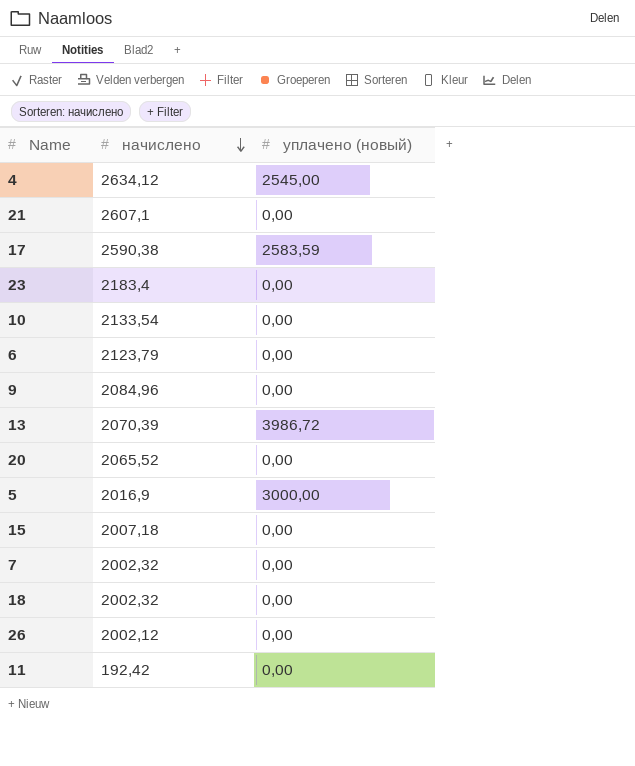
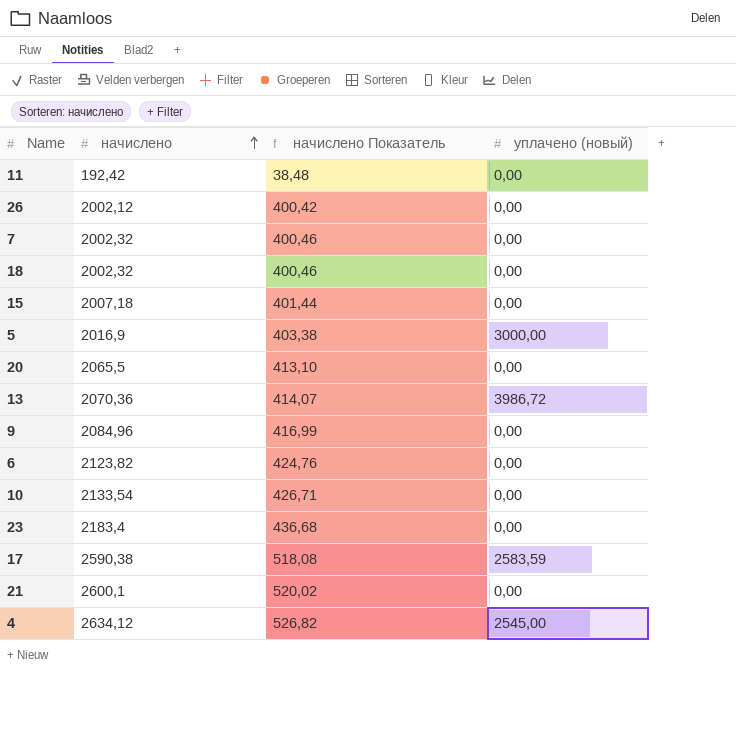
row order: начислено descending -> начислено ascending
column начислено Показатель | formula: none -> [начислено] * 0,2
20 | начислено: 2065,52 -> 2065,5
13 | начислено: 2070,39 -> 2070,36
6 | начислено: 2123,79 -> 2123,82
21 | начислено: 2607,1 -> 2600,1

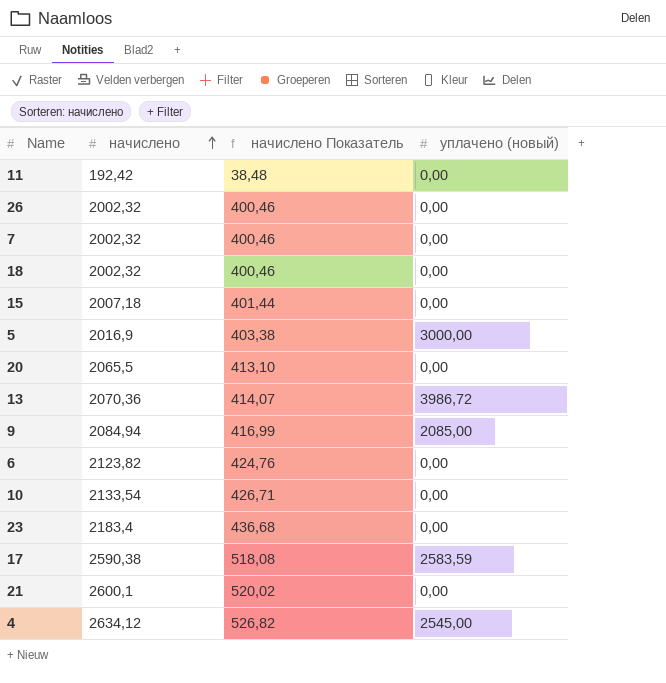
26 | начислено: 2002,12 -> 2002,32
26 | начислено Показатель: 400,42 -> 400,46
9 | начислено: 2084,96 -> 2084,94
9 | уплачено (новый): 0,00 -> 2085,00

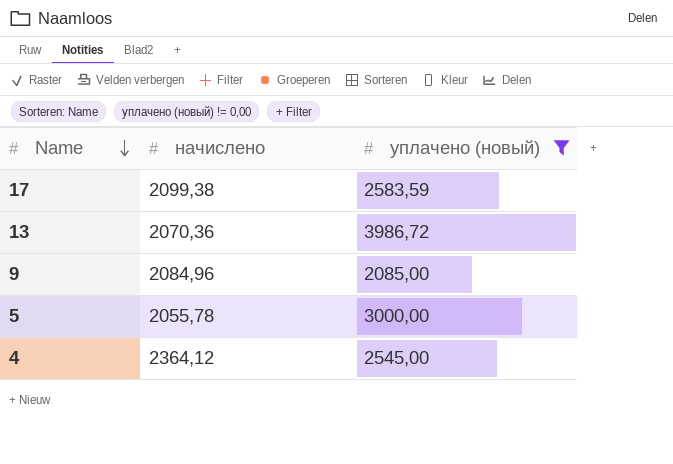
filter: none -> уплачено (новый) != 0,00
row order: начислено ascending -> Name descending
column начислено Показатель | formula: [начислено] * 0,2 -> none
17 | начислено: 2590,38 -> 2099,38
9 | начислено: 2084,94 -> 2084,96
5 | начислено: 2016,9 -> 2055,78
4 | начислено: 2634,12 -> 2364,12

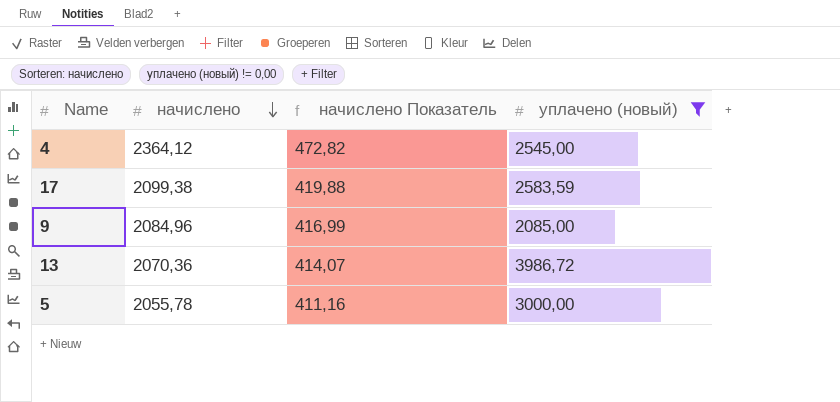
row order: Name descending -> начислено descending
column начислено Показатель | formula: none -> [начислено] * 0,2

